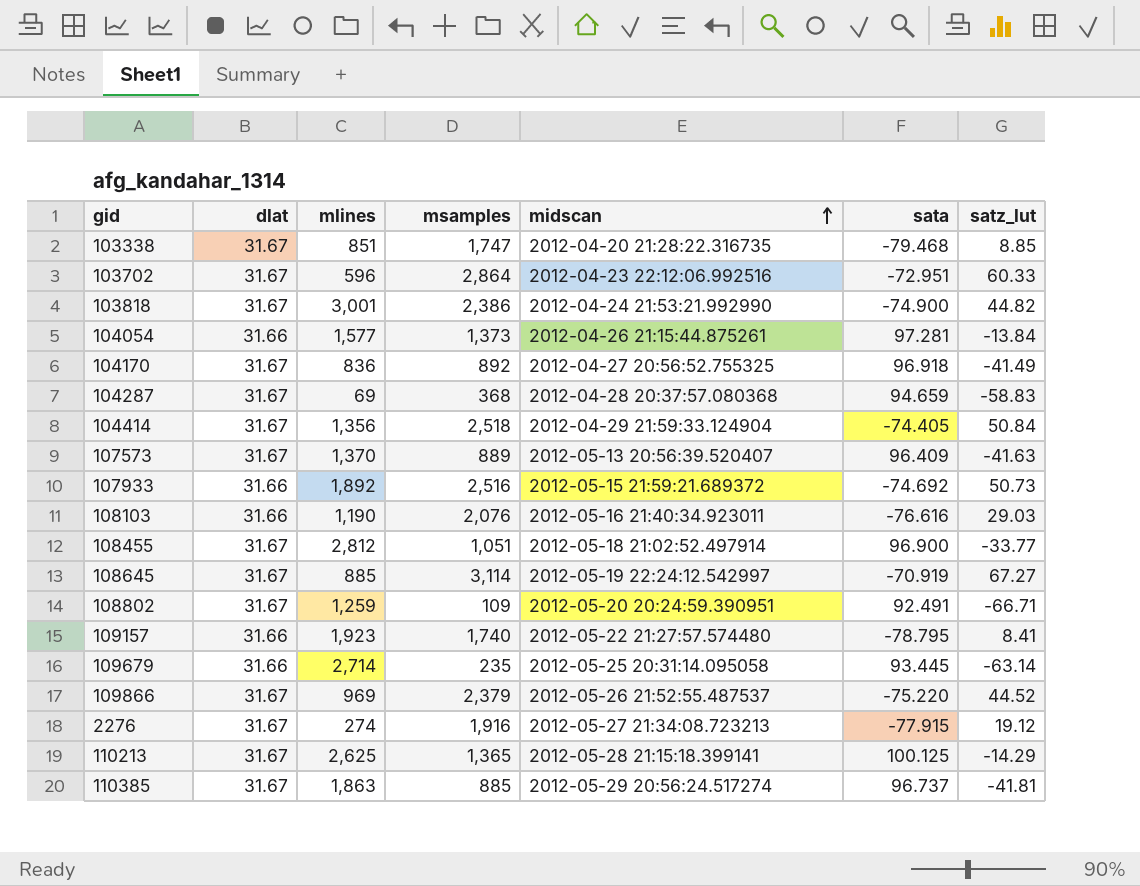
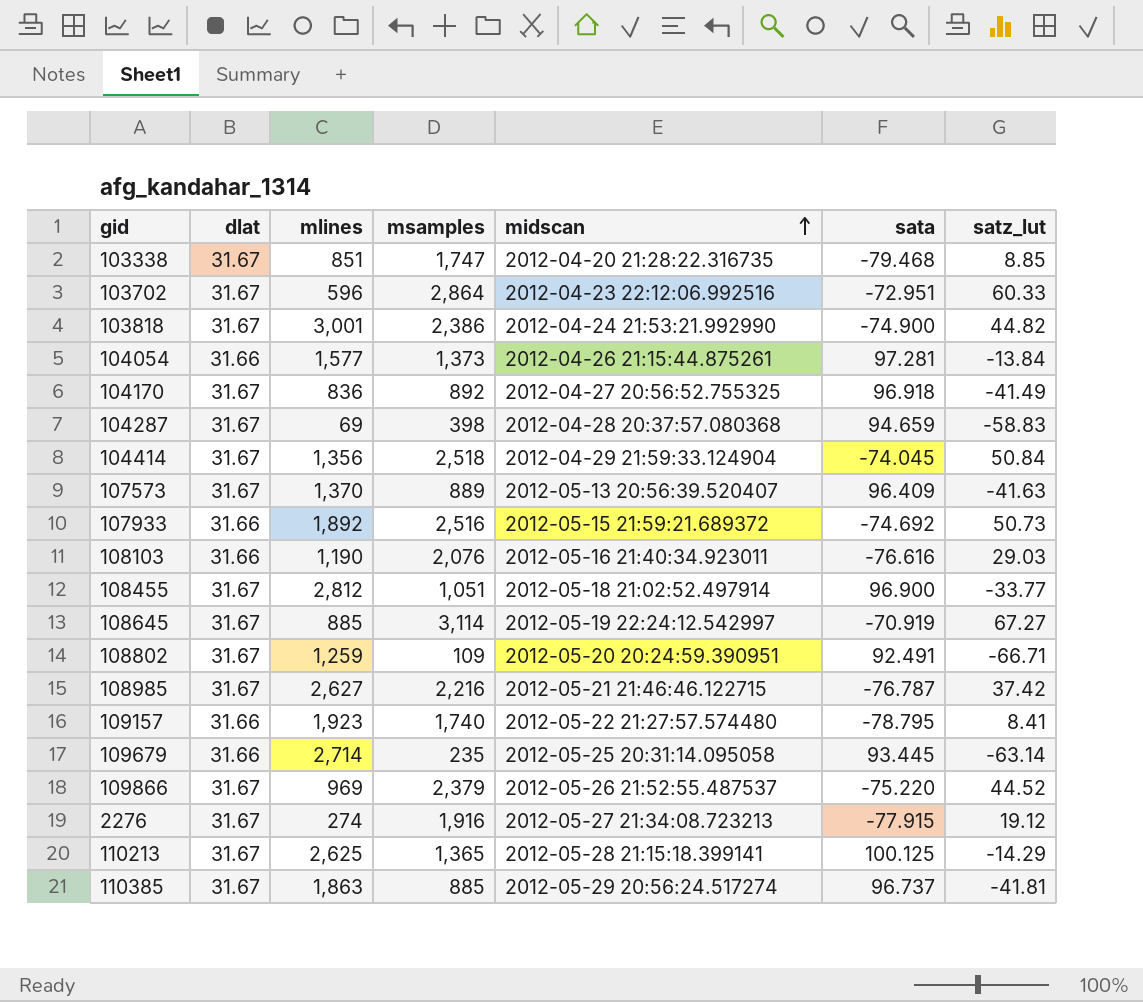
104287 | msamples: 368 -> 398
104414 | sata: -74.405 -> -74.045
row 108985: none -> 31.67 | 2,627 | 2,216 | 2012-05-21 21:46:46.122715 | -76.787 | 37.42

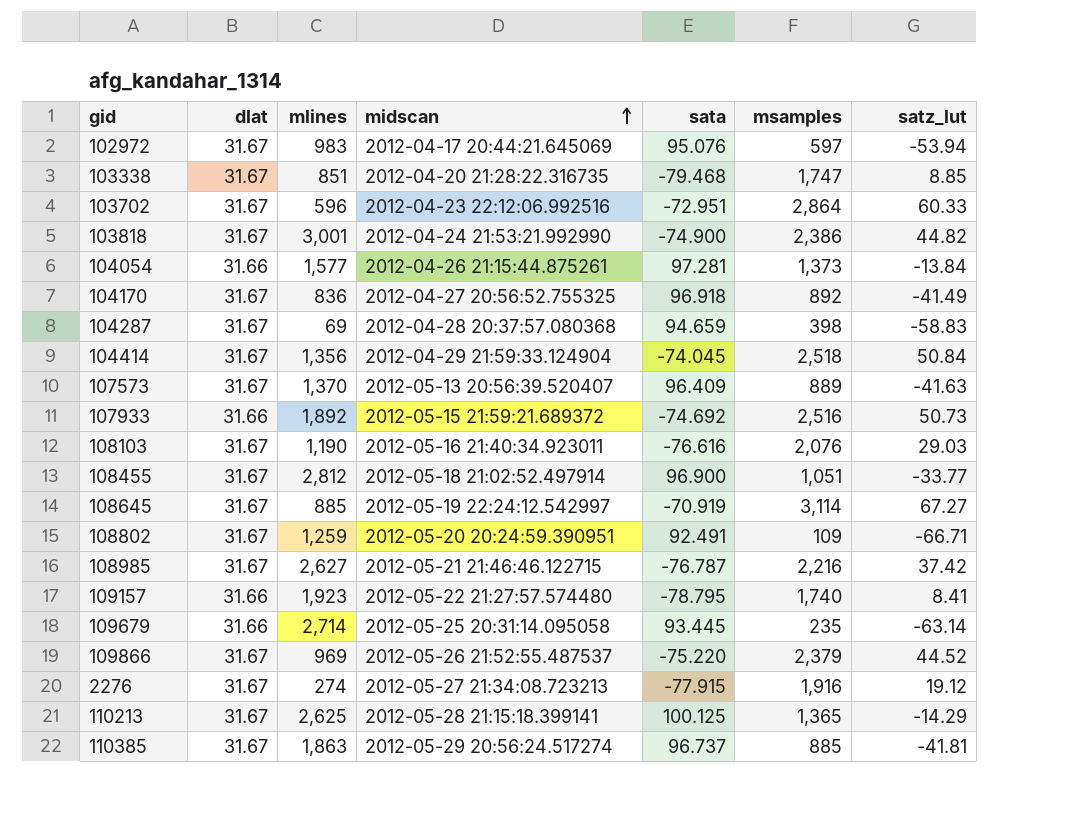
column msamples | position: 4 -> 6
row 102972: none -> 31.67 | 983 | 2012-04-17 20:44:21.645069 | 95.076 | 597 | -53.94
108103 | dlat: 31.66 -> 31.67

